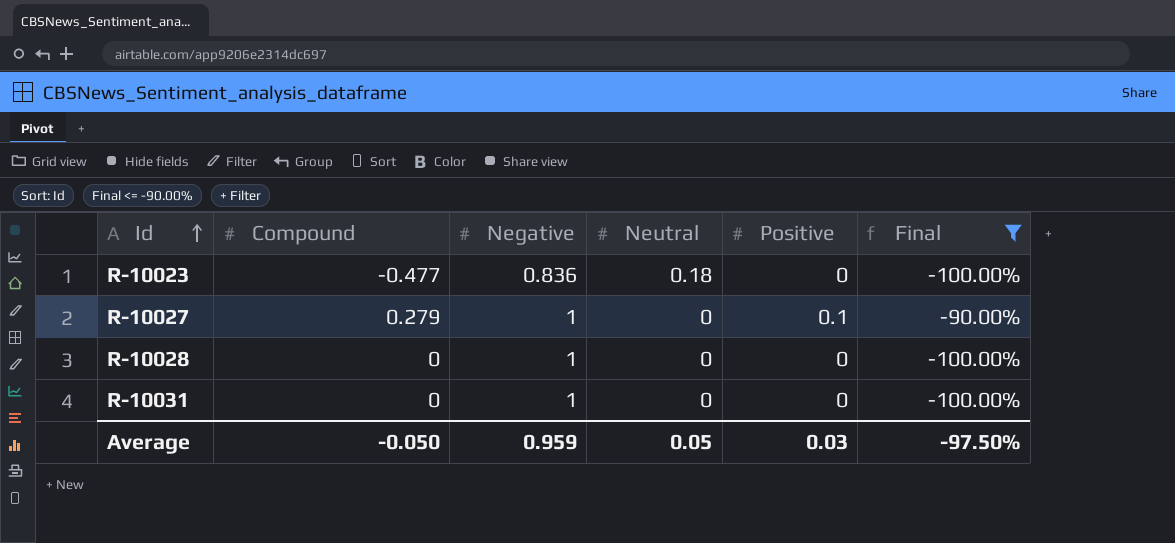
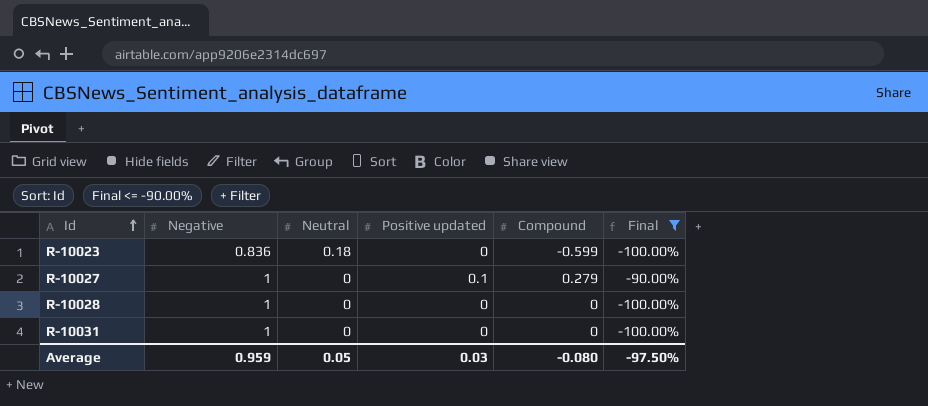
column name: Positive -> Positive updated
column Compound | position: 2 -> 5
R-10023 | Compound: -0.477 -> -0.599
Average | Compound: -0.050 -> -0.080

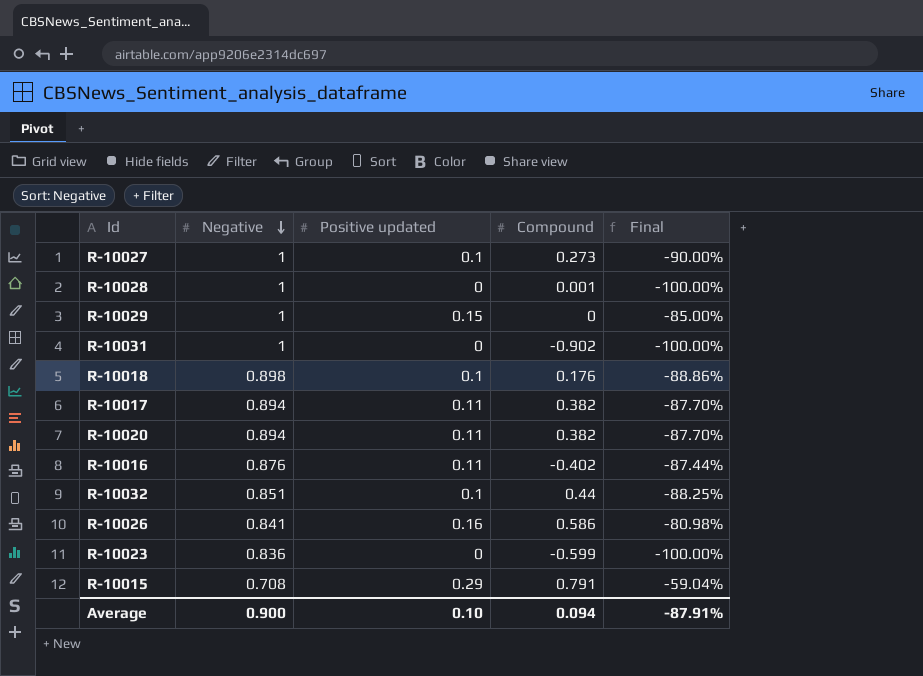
filter: Final <= -90.00% -> none
row order: Id ascending -> Negative descending
column Neutral | position: 3 -> none
R-10027 | Compound: 0.279 -> 0.273
R-10028 | Compound: 0 -> 0.001
R-10031 | Compound: 0 -> -0.902
Average | Negative: 0.959 -> 0.900
Average | Positive updated: 0.03 -> 0.10
Average | Compound: -0.080 -> 0.094
Average | Final: -97.50% -> -87.91%

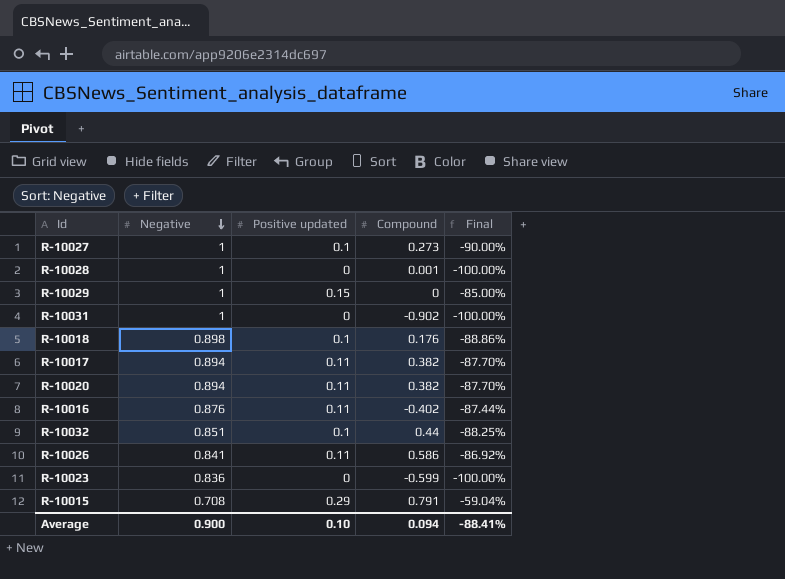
R-10026 | Positive updated: 0.16 -> 0.11
R-10026 | Final: -80.98% -> -86.92%
Average | Final: -87.91% -> -88.41%

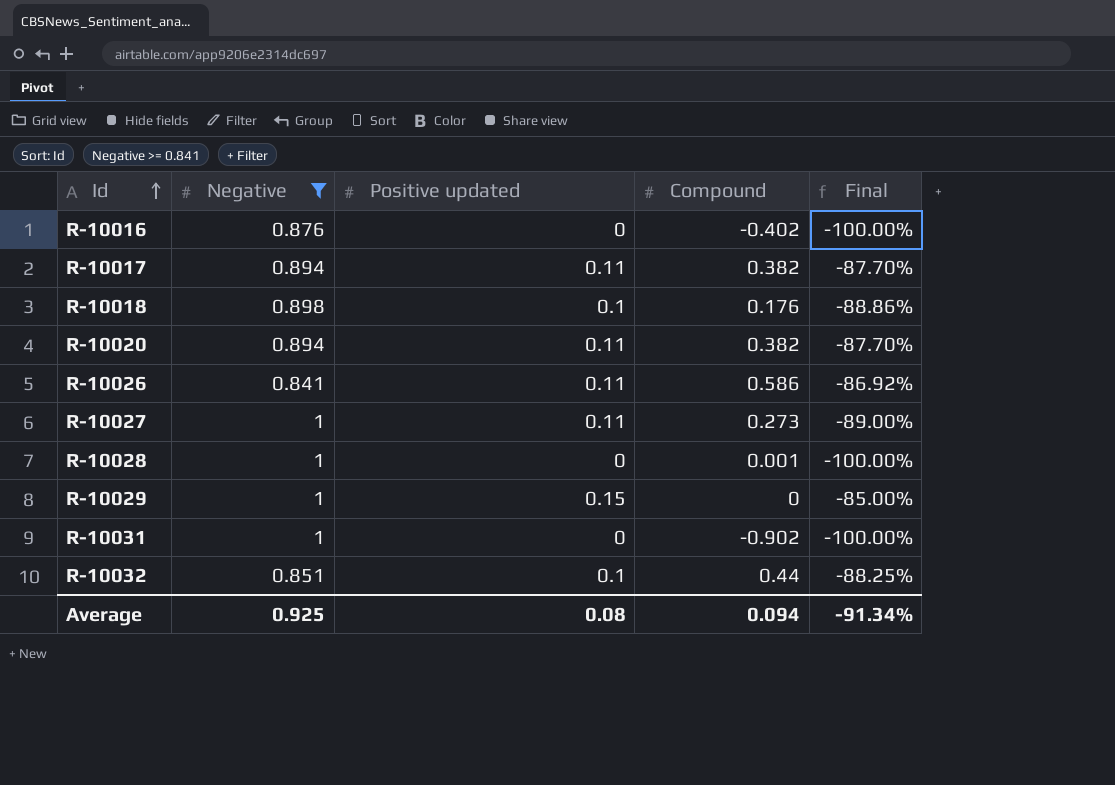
filter: none -> Negative >= 0.841
row order: Negative descending -> Id ascending
R-10016 | Positive updated: 0.11 -> 0
R-10016 | Final: -87.44% -> -100.00%
R-10027 | Positive updated: 0.1 -> 0.11
R-10027 | Final: -90.00% -> -89.00%
Average | Negative: 0.900 -> 0.925
Average | Positive updated: 0.10 -> 0.08
Average | Final: -88.41% -> -91.34%

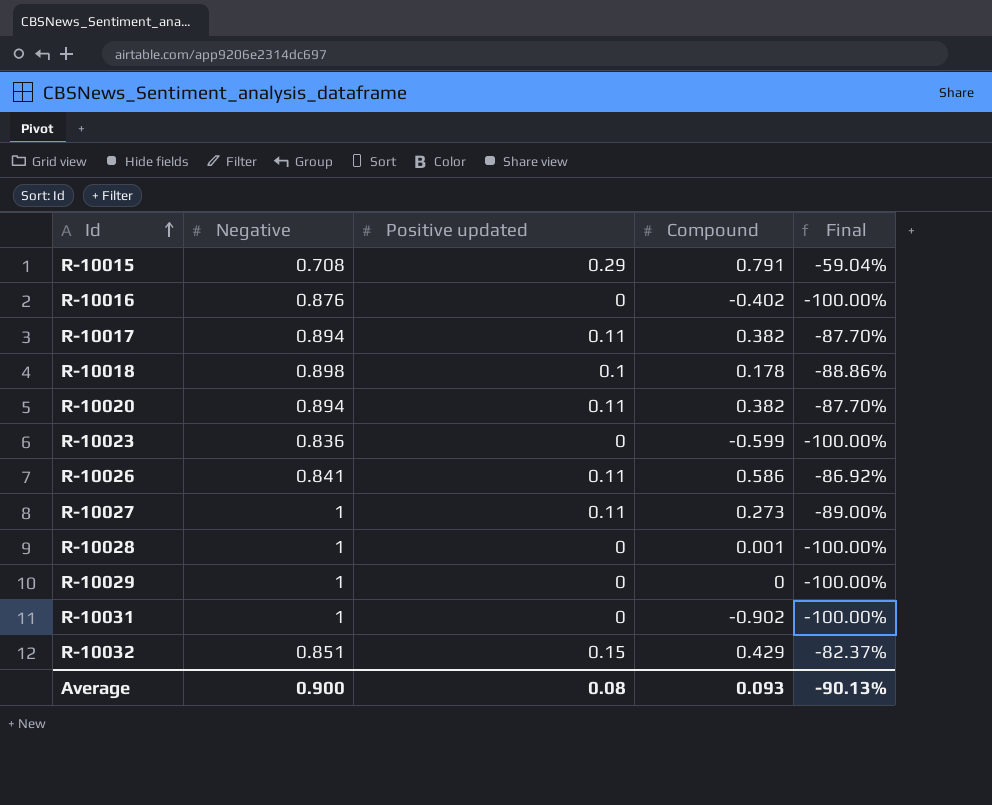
filter: Negative >= 0.841 -> none
R-10018 | Compound: 0.176 -> 0.178
R-10029 | Positive updated: 0.15 -> 0
R-10029 | Final: -85.00% -> -100.00%
R-10032 | Positive updated: 0.1 -> 0.15
R-10032 | Compound: 0.44 -> 0.429
R-10032 | Final: -88.25% -> -82.37%
Average | Negative: 0.925 -> 0.900
Average | Compound: 0.094 -> 0.093
Average | Final: -91.34% -> -90.13%

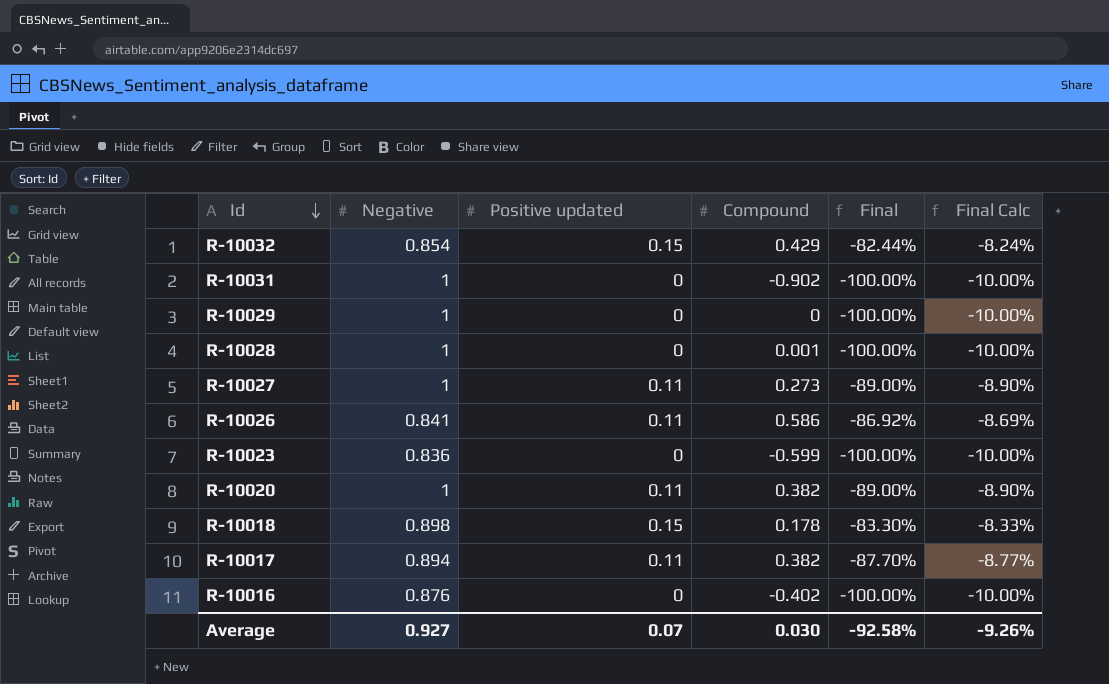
row order: Id ascending -> Id descending
column Final Calc | formula: none -> [Final] * 0.1
row R-10015: 0.708 | 0.29 | 0.791 | -59.04% -> none
R-10032 | Negative: 0.851 -> 0.854
R-10032 | Final: -82.37% -> -82.44%
R-10020 | Negative: 0.894 -> 1
R-10020 | Final: -87.70% -> -89.00%
R-10018 | Positive updated: 0.1 -> 0.15
R-10018 | Final: -88.86% -> -83.30%
Average | Negative: 0.900 -> 0.927
Average | Positive updated: 0.08 -> 0.07
Average | Compound: 0.093 -> 0.030
Average | Final: -90.13% -> -92.58%

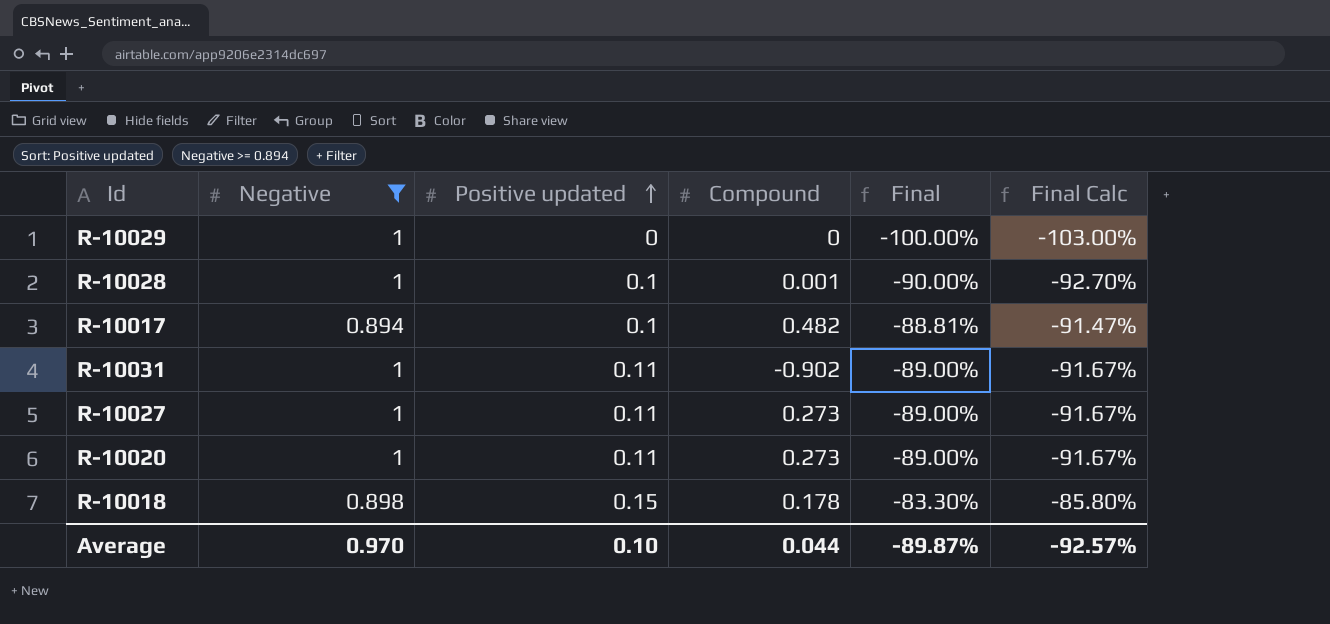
filter: none -> Negative >= 0.894
row order: Id descending -> Positive updated ascending
column Final Calc | formula: [Final] * 0.1 -> [Final] * 1.03
R-10028 | Positive updated: 0 -> 0.1
R-10028 | Final: -100.00% -> -90.00%
R-10017 | Positive updated: 0.11 -> 0.1
R-10017 | Compound: 0.382 -> 0.482
R-10017 | Final: -87.70% -> -88.81%
R-10031 | Positive updated: 0 -> 0.11
R-10031 | Final: -100.00% -> -89.00%
R-10020 | Compound: 0.382 -> 0.273
Average | Negative: 0.927 -> 0.970
Average | Positive updated: 0.07 -> 0.10
Average | Compound: 0.030 -> 0.044
Average | Final: -92.58% -> -89.87%
Average | Final Calc: -9.26% -> -92.57%

